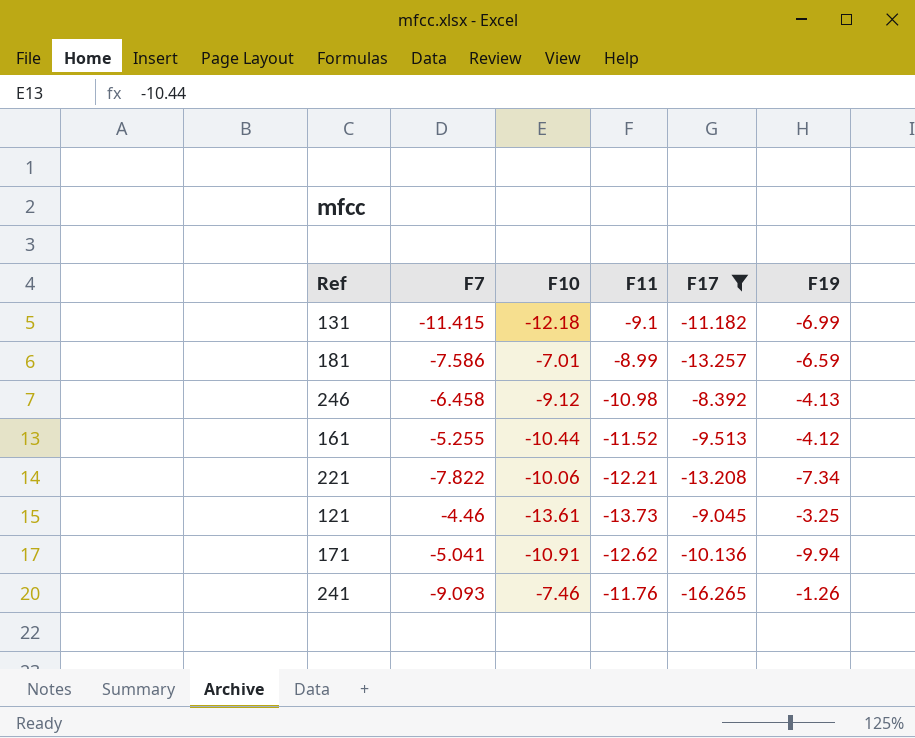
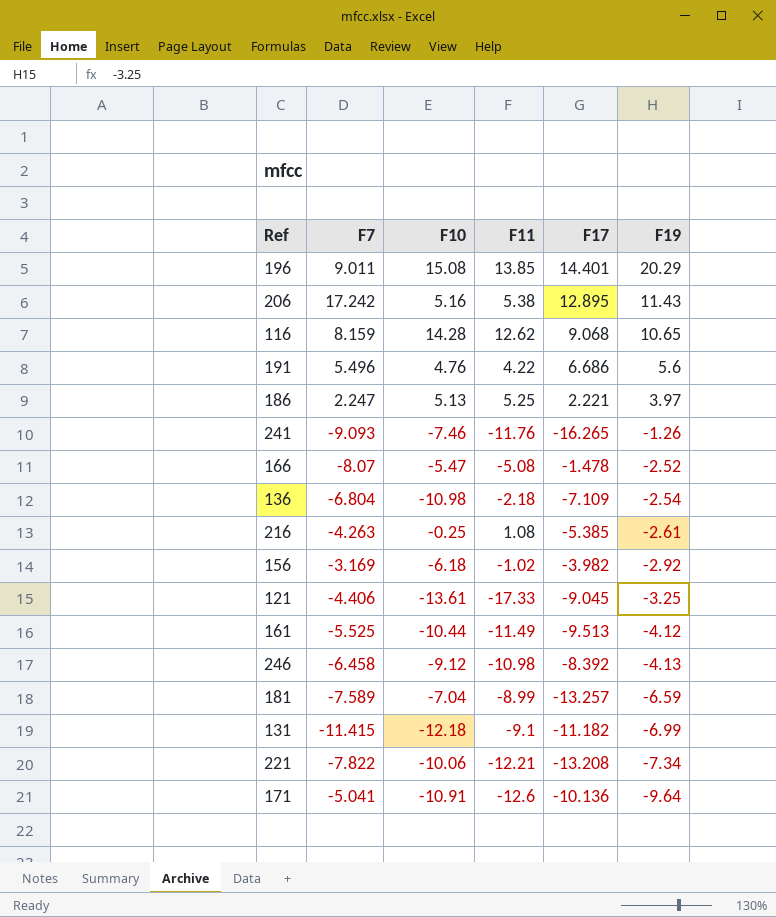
filter: F17 <= -8.392 -> none
row order: none -> F19 descending
121 | F7: -4.46 -> -4.406
121 | F11: -13.73 -> -17.33
161 | F7: -5.255 -> -5.525
161 | F11: -11.52 -> -11.49
181 | F7: -7.586 -> -7.589
181 | F10: -7.01 -> -7.04
171 | F11: -12.62 -> -12.6
171 | F19: -9.94 -> -9.64

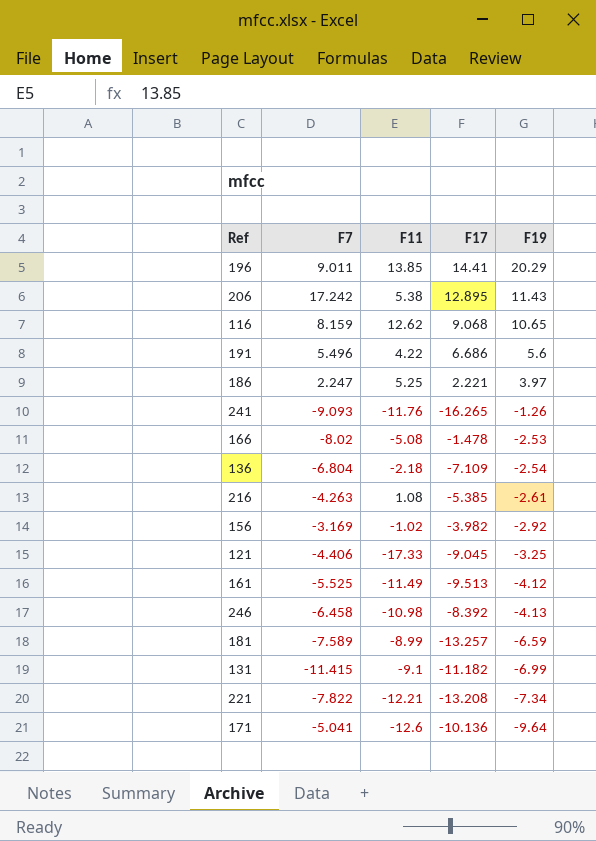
column F10 | position: 3 -> none
196 | F17: 14.401 -> 14.41
166 | F7: -8.07 -> -8.02
166 | F19: -2.52 -> -2.53

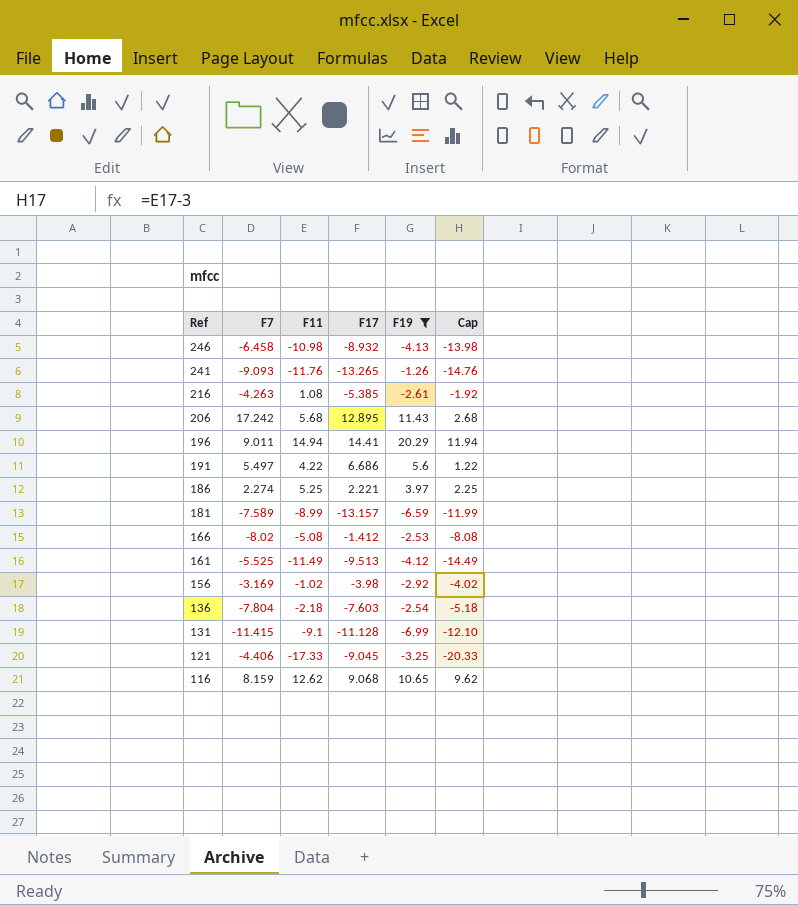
filter: none -> F19 >= -6.99
row order: F19 descending -> Ref descending
column Cap | formula: none -> [F11] - 3
246 | F17: -8.392 -> -8.932
241 | F17: -16.265 -> -13.265
206 | F11: 5.38 -> 5.68
196 | F11: 13.85 -> 14.94
191 | F7: 5.496 -> 5.497
186 | F7: 2.247 -> 2.274
181 | F17: -13.257 -> -13.157
166 | F17: -1.478 -> -1.412
156 | F17: -3.982 -> -3.98
136 | F7: -6.804 -> -7.804
136 | F17: -7.109 -> -7.603
131 | F17: -11.182 -> -11.128

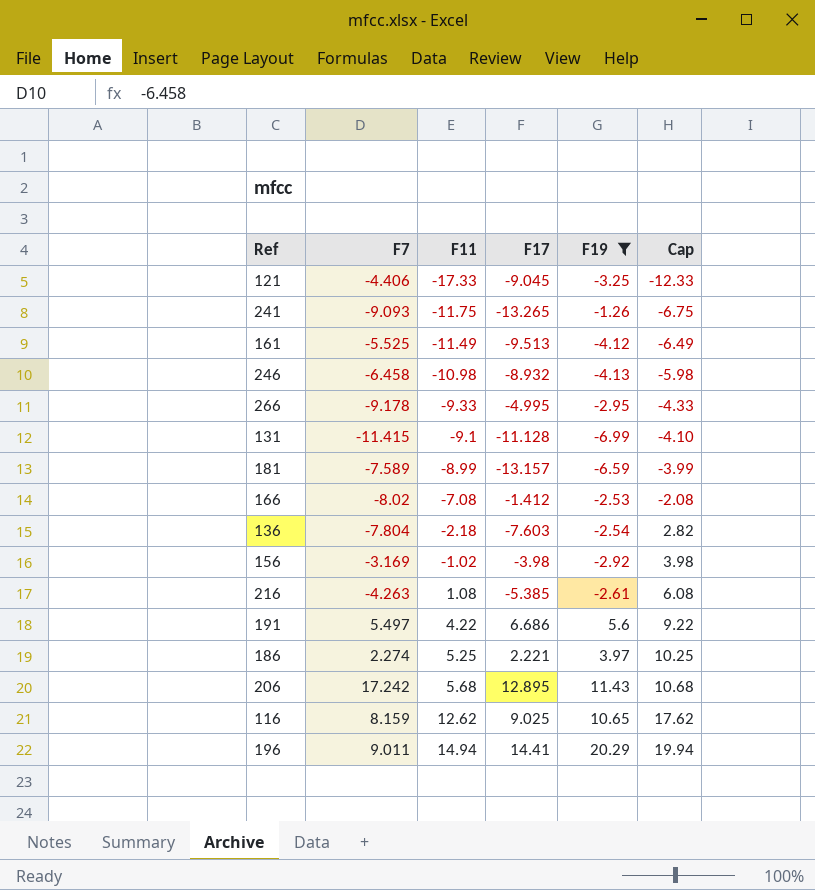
row order: Ref descending -> F11 ascending
column Cap | formula: [F11] - 3 -> [F11] + 5
241 | F11: -11.76 -> -11.75
row 266: none -> -9.178 | -9.33 | -4.995 | -2.95 | -4.33
166 | F11: -5.08 -> -7.08
116 | F17: 9.068 -> 9.025

